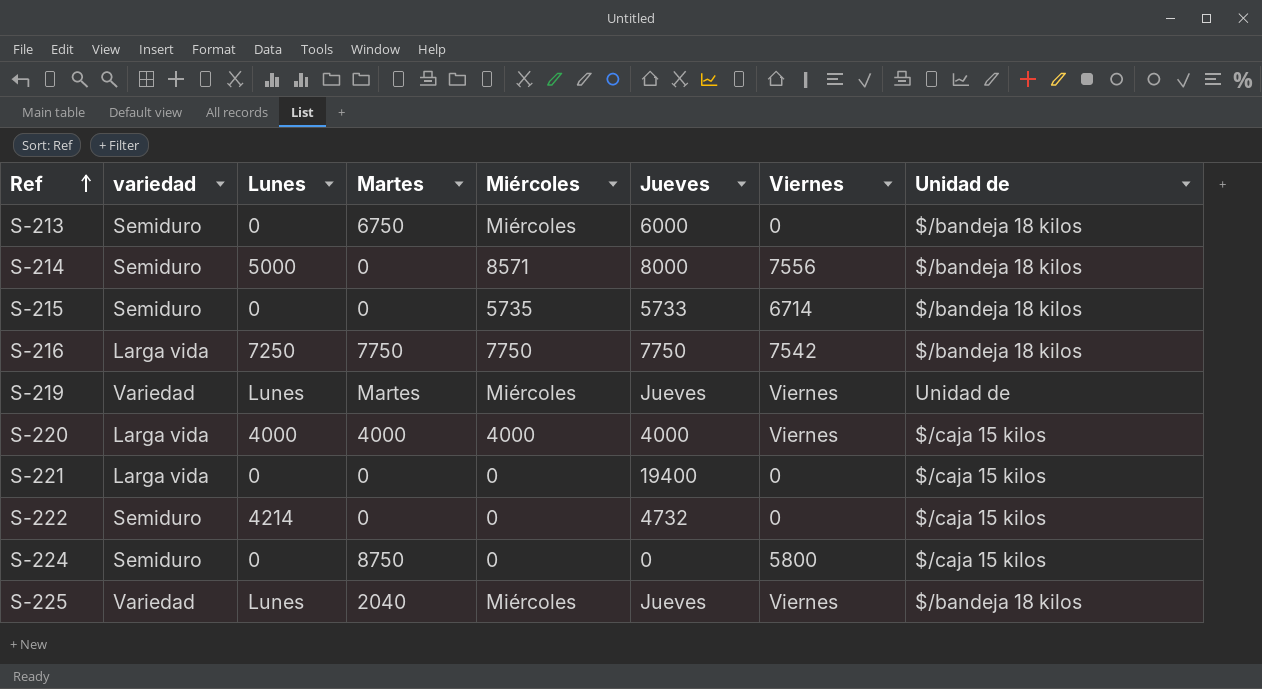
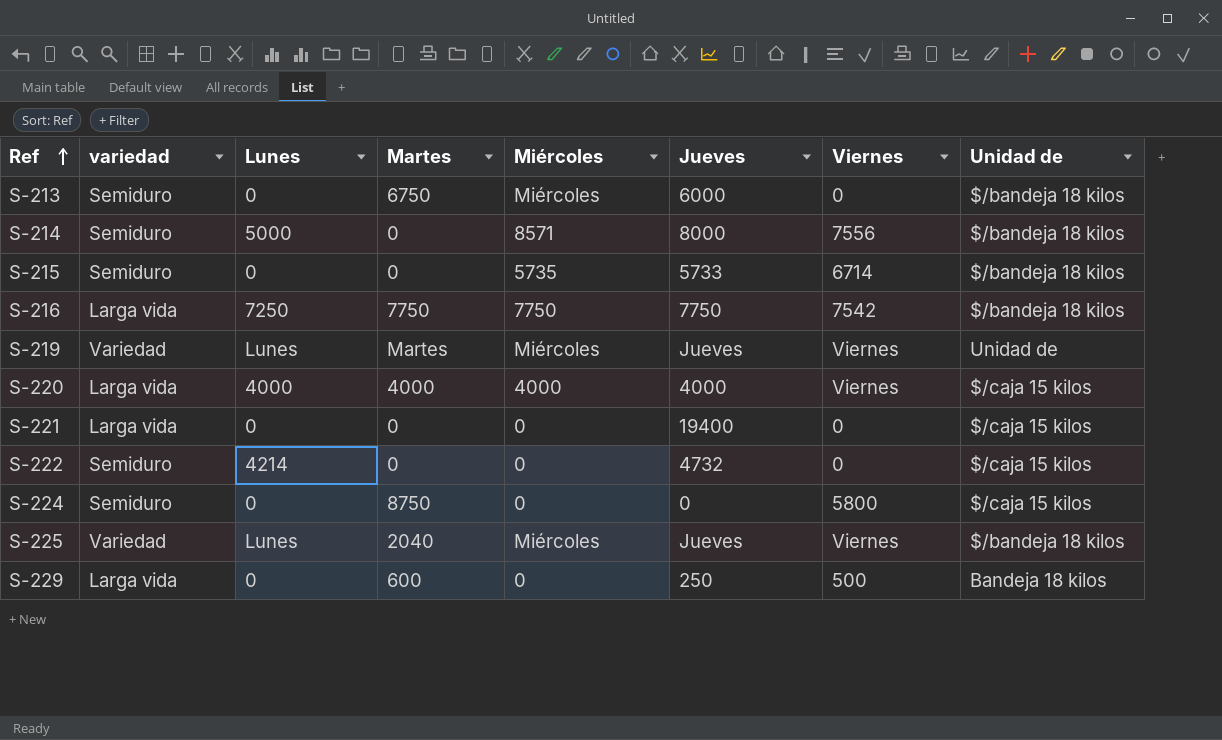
row S-229: none -> Larga vida | 0 | 600 | 0 | 250 | 500 | Bandeja 18 kilos

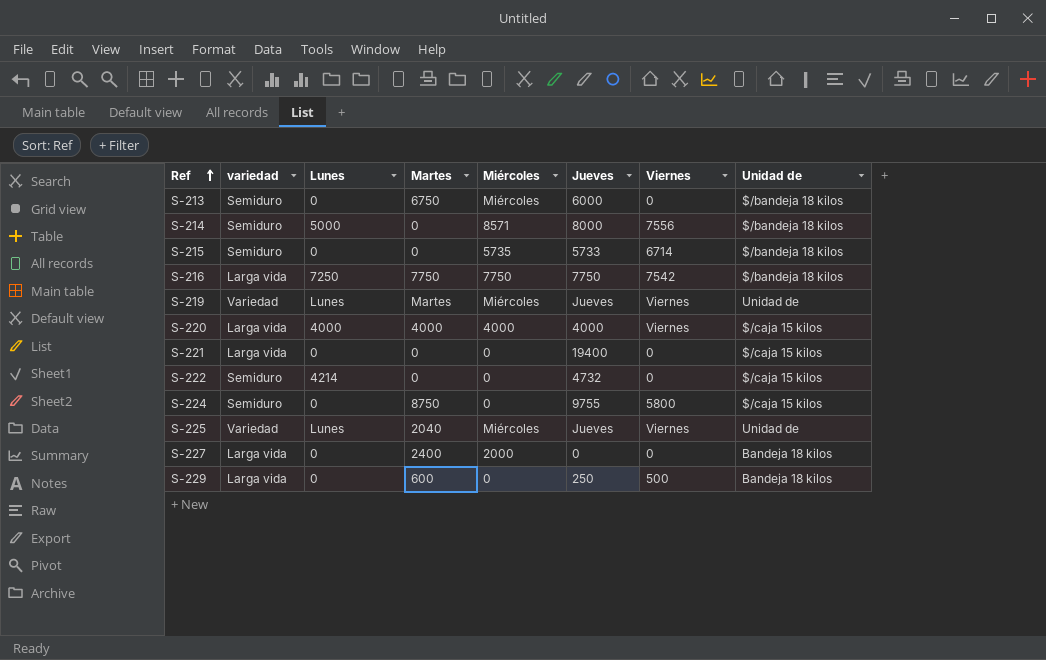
S-224 | Jueves: 0 -> 9755
S-225 | Unidad de: $/bandeja 18 kilos -> Unidad de
row S-227: none -> Larga vida | 0 | 2400 | 2000 | 0 | 0 | Bandeja 18 kilos

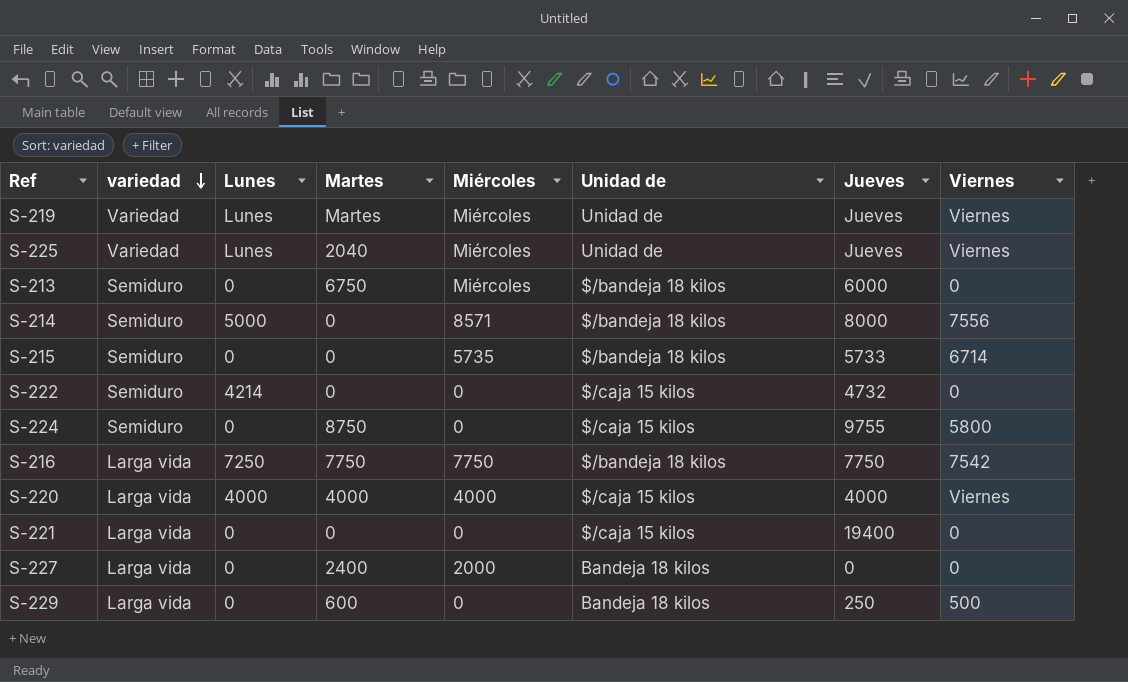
row order: Ref ascending -> variedad descending
column Unidad de | position: 8 -> 6

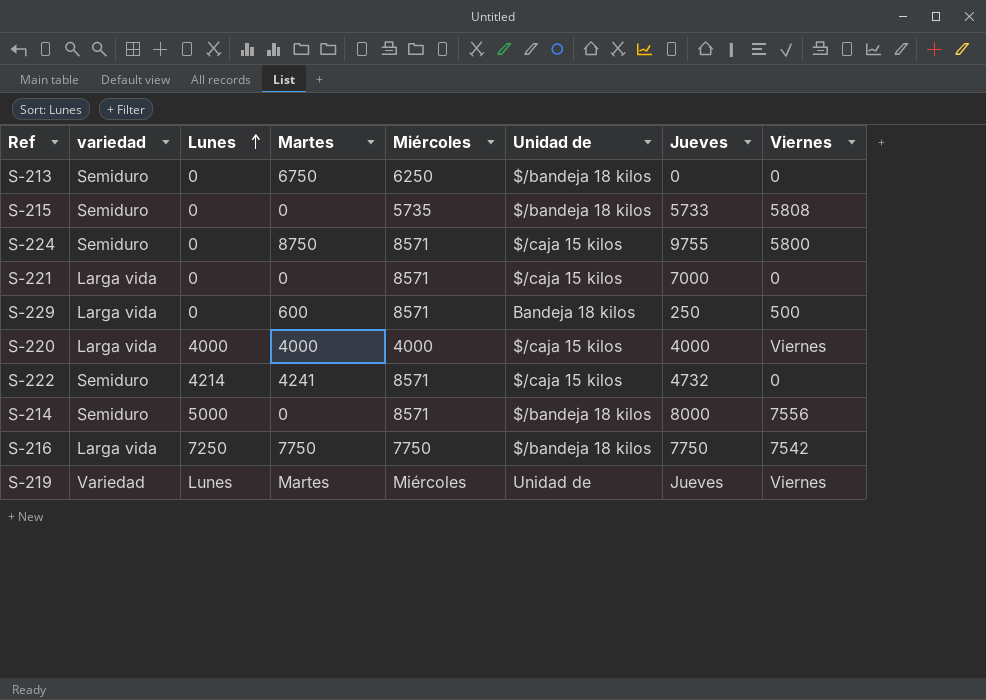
row order: variedad descending -> Lunes ascending
row S-225: Variedad | Lunes | 2040 | Miércoles | Unidad de | Jueves | Viernes -> none
row S-227: Larga vida | 0 | 2400 | 2000 | Bandeja 18 kilos | 0 | 0 -> none
S-213 | Miércoles: Miércoles -> 6250
S-213 | Jueves: 6000 -> 0
S-215 | Viernes: 6714 -> 5808
S-224 | Miércoles: 0 -> 8571
S-221 | Miércoles: 0 -> 8571
S-221 | Jueves: 19400 -> 7000
S-229 | Miércoles: 0 -> 8571
S-222 | Martes: 0 -> 4241
S-222 | Miércoles: 0 -> 8571

